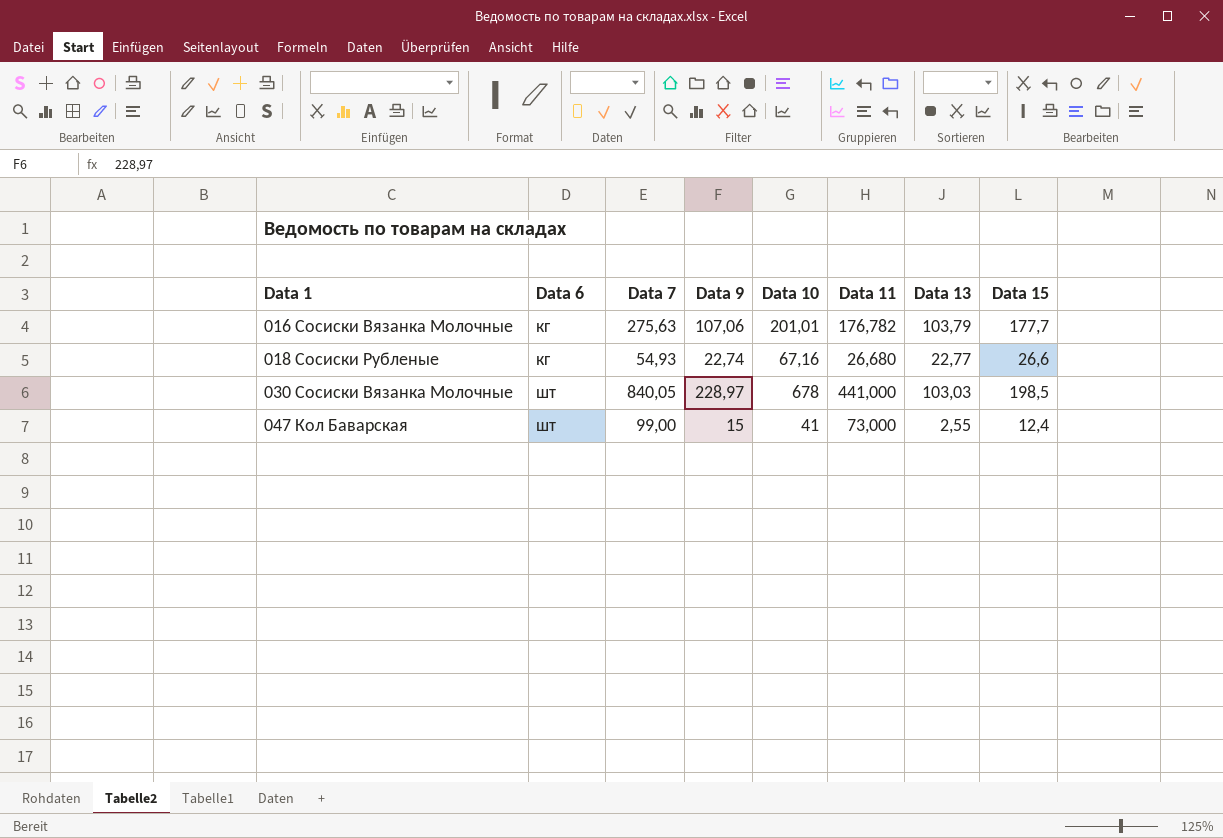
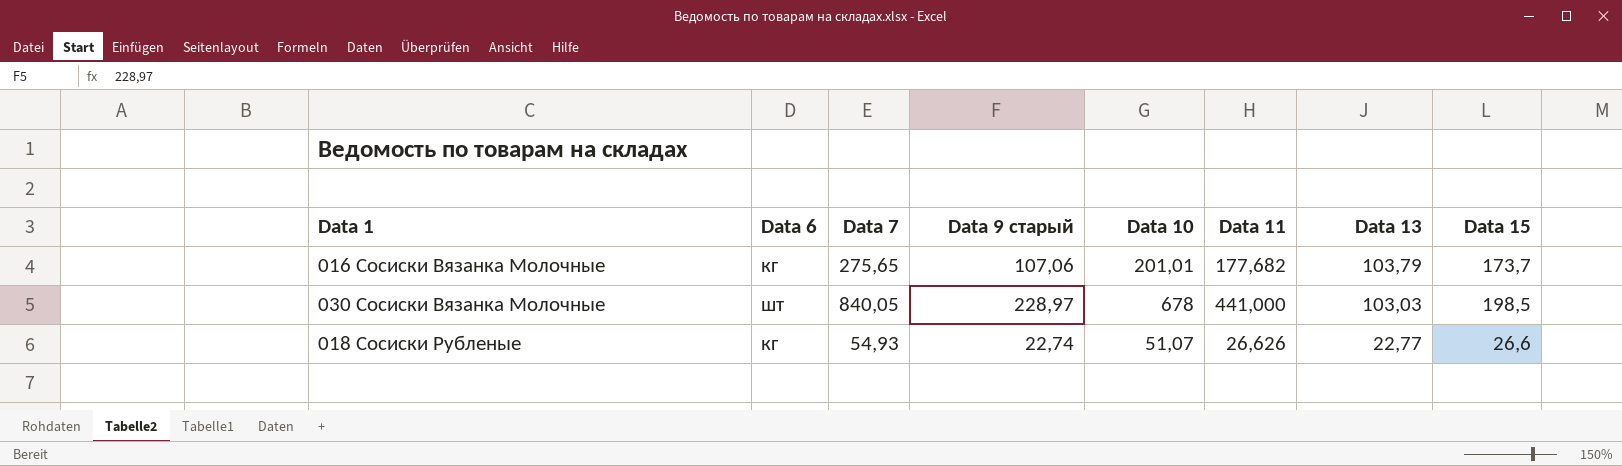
row order: Data 1 ascending -> Data 13 descending
column name: Data 9 -> Data 9 старый
row 047 Кол Баварская: шт | 99,00 | 15 | 41 | 73,000 | 2,55 | 12,4 -> none
016 Сосиски Вязанка Молочные | Data 7: 275,63 -> 275,65
016 Сосиски Вязанка Молочные | Data 11: 176,782 -> 177,682
016 Сосиски Вязанка Молочные | Data 15: 177,7 -> 173,7
018 Сосиски Рубленые | Data 10: 67,16 -> 51,07
018 Сосиски Рубленые | Data 11: 26,680 -> 26,626

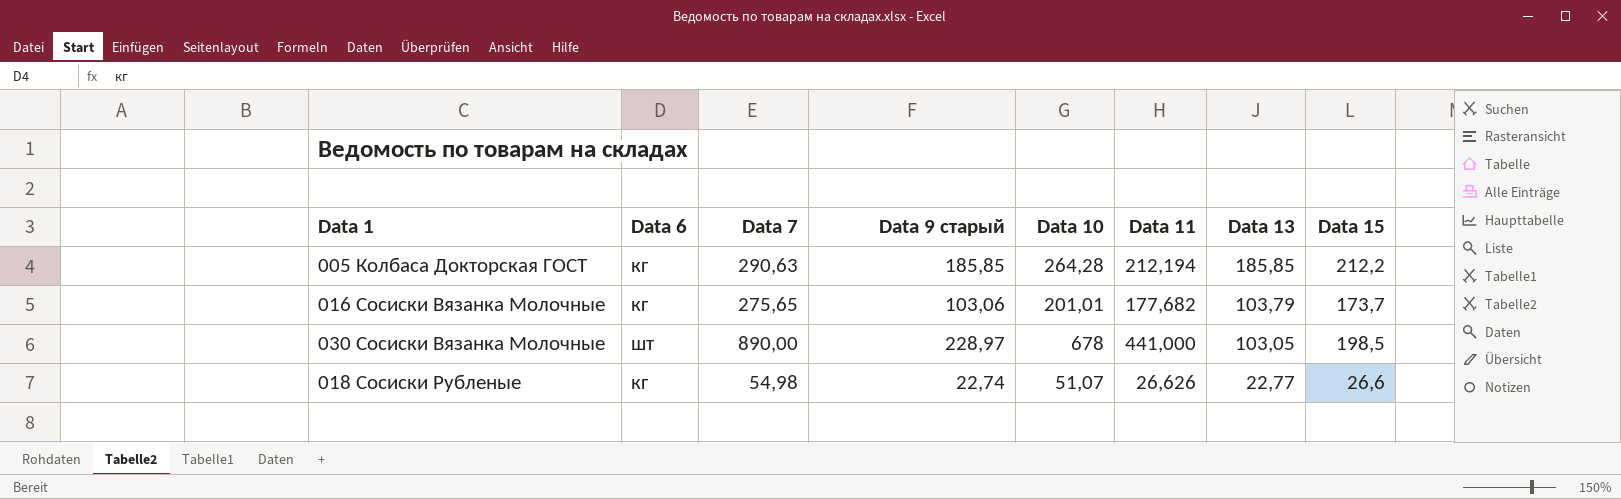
row 005 Колбаса Докторская ГОСТ: none -> кг | 290,63 | 185,85 | 264,28 | 212,194 | 185,85 | 212,2
016 Сосиски Вязанка Молочные | Data 9 старый: 107,06 -> 103,06
030 Сосиски Вязанка Молочные | Data 7: 840,05 -> 890,00
030 Сосиски Вязанка Молочные | Data 13: 103,03 -> 103,05
018 Сосиски Рубленые | Data 7: 54,93 -> 54,98

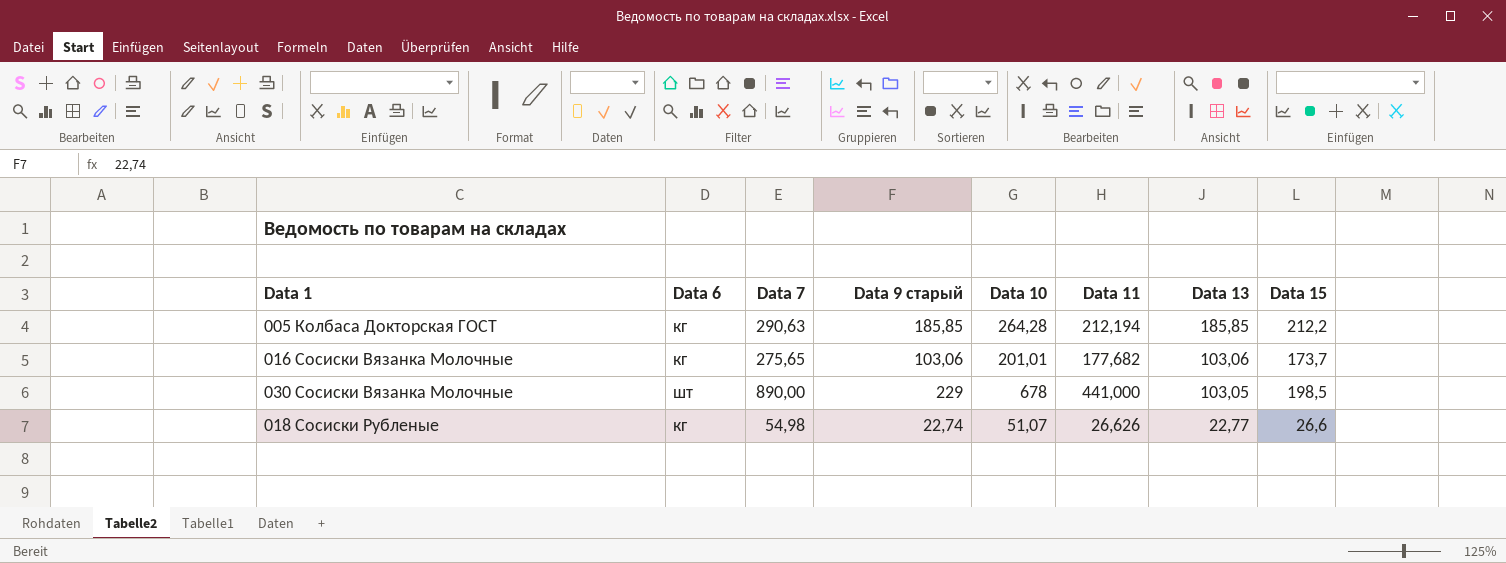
016 Сосиски Вязанка Молочные | Data 13: 103,79 -> 103,06
030 Сосиски Вязанка Молочные | Data 9 старый: 228,97 -> 229

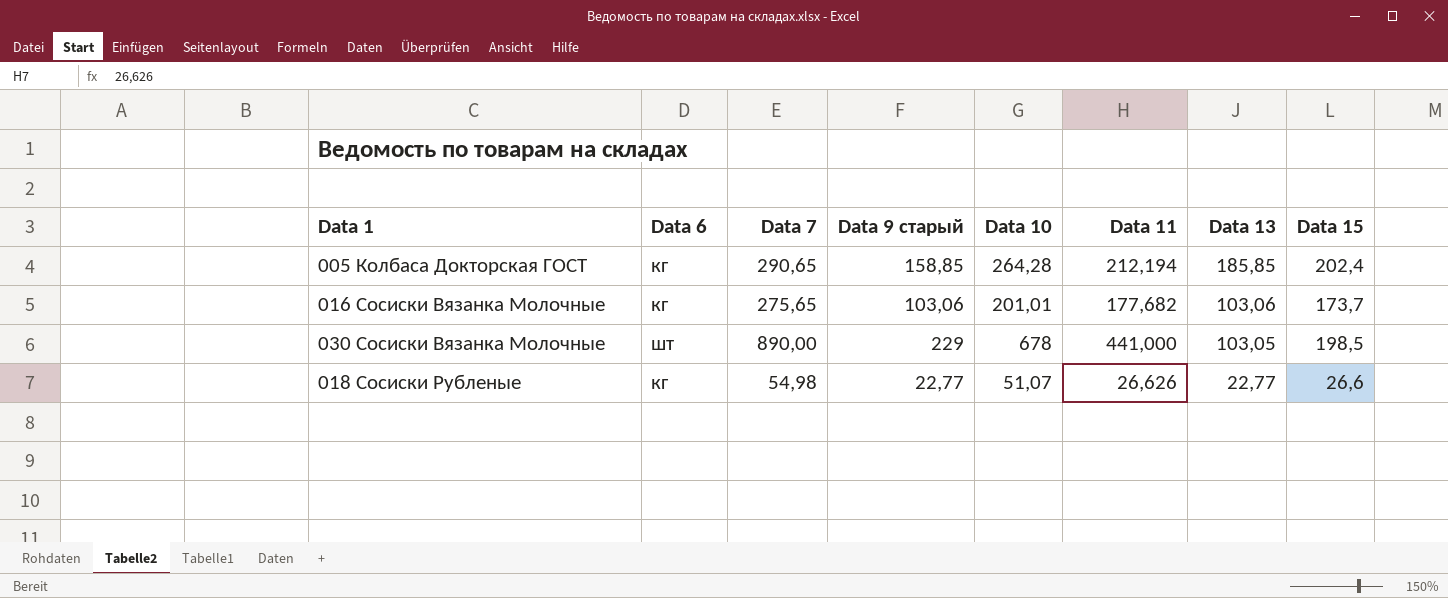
005 Колбаса Докторская ГОСТ | Data 7: 290,63 -> 290,65
005 Колбаса Докторская ГОСТ | Data 9 старый: 185,85 -> 158,85
005 Колбаса Докторская ГОСТ | Data 15: 212,2 -> 202,4
018 Сосиски Рубленые | Data 9 старый: 22,74 -> 22,77

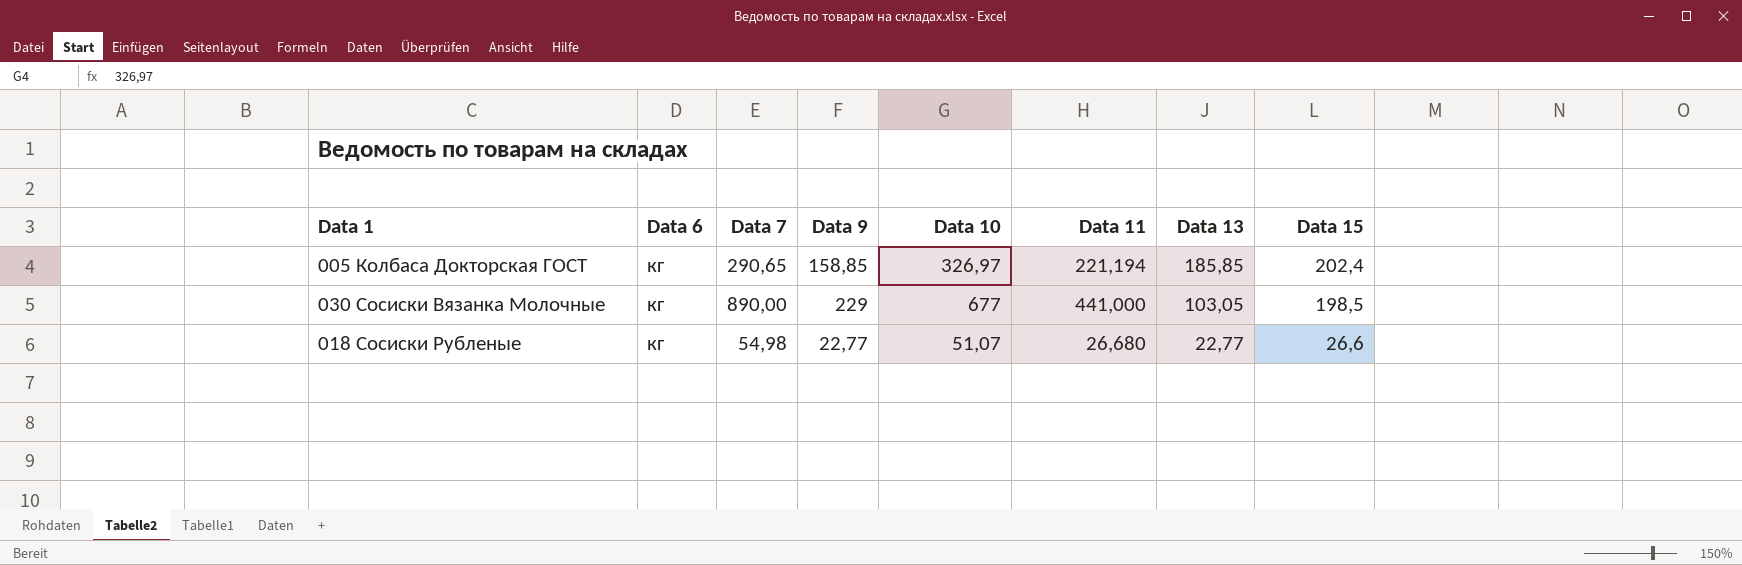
column name: Data 9 старый -> Data 9
row 016 Сосиски Вязанка Молочные: кг | 275,65 | 103,06 | 201,01 | 177,682 | 103,06 | 173,7 -> none
005 Колбаса Докторская ГОСТ | Data 10: 264,28 -> 326,97
005 Колбаса Докторская ГОСТ | Data 11: 212,194 -> 221,194
030 Сосиски Вязанка Молочные | Data 6: шт -> кг
030 Сосиски Вязанка Молочные | Data 10: 678 -> 677
018 Сосиски Рубленые | Data 11: 26,626 -> 26,680

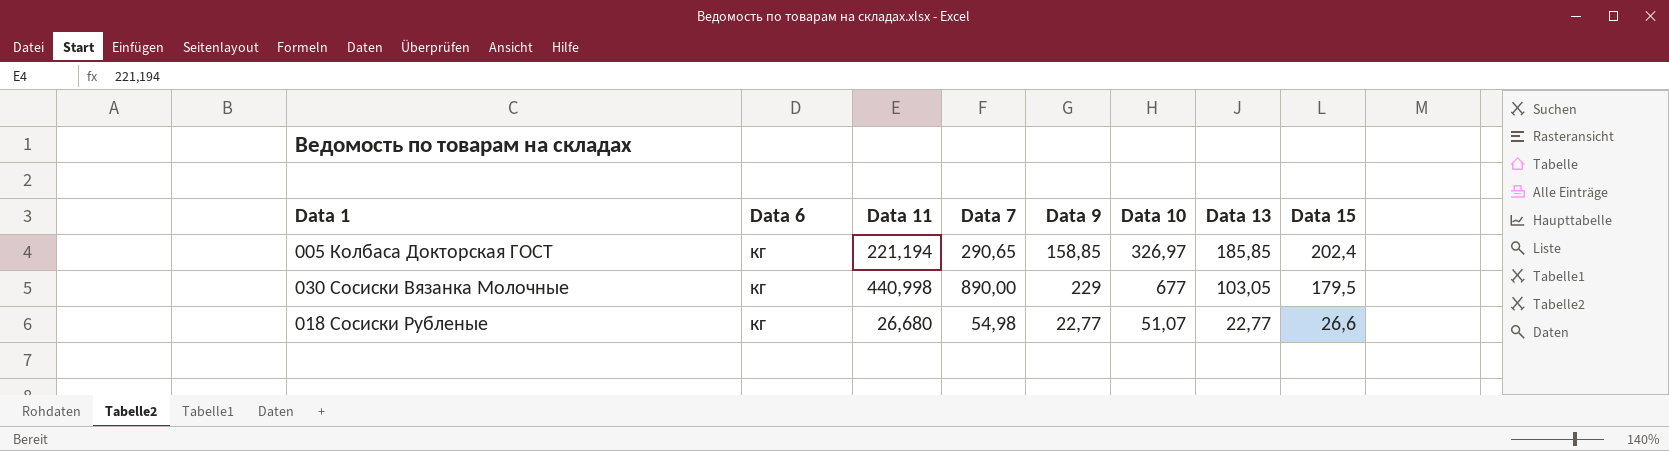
column Data 11 | position: 6 -> 3
030 Сосиски Вязанка Молочные | Data 11: 441,000 -> 440,998
030 Сосиски Вязанка Молочные | Data 15: 198,5 -> 179,5

